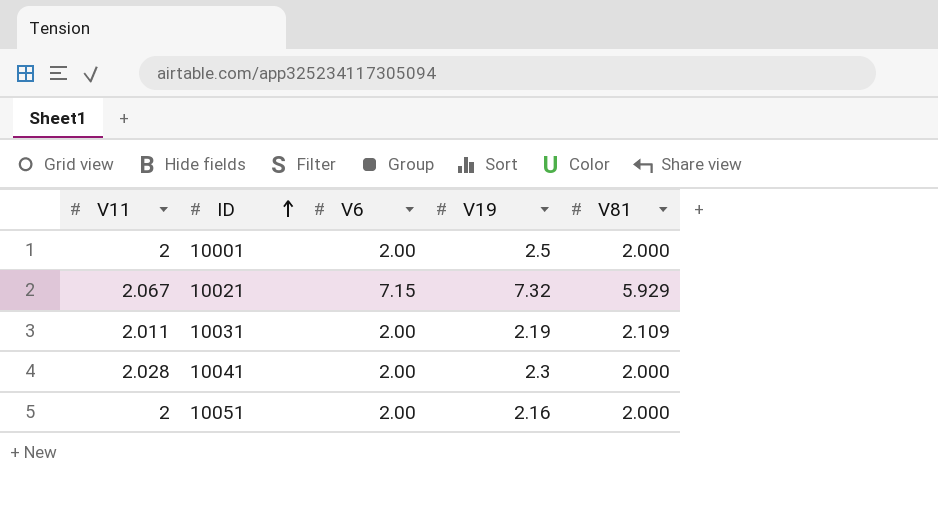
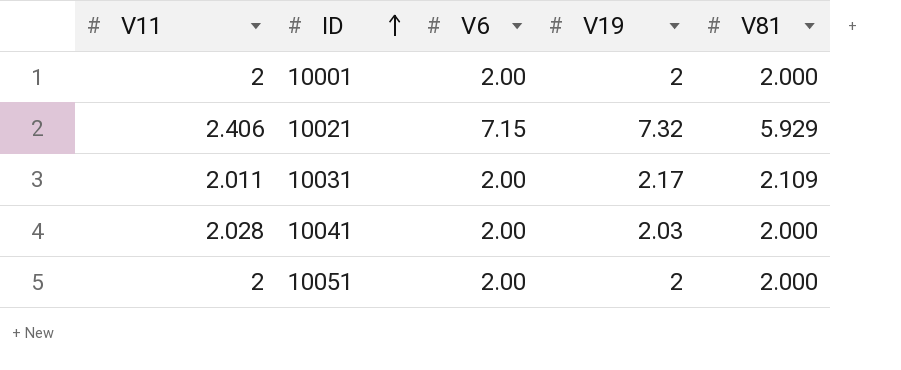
10001 | V19: 2.5 -> 2
10021 | V11: 2.067 -> 2.406
10031 | V19: 2.19 -> 2.17
10041 | V19: 2.3 -> 2.03
10051 | V19: 2.16 -> 2

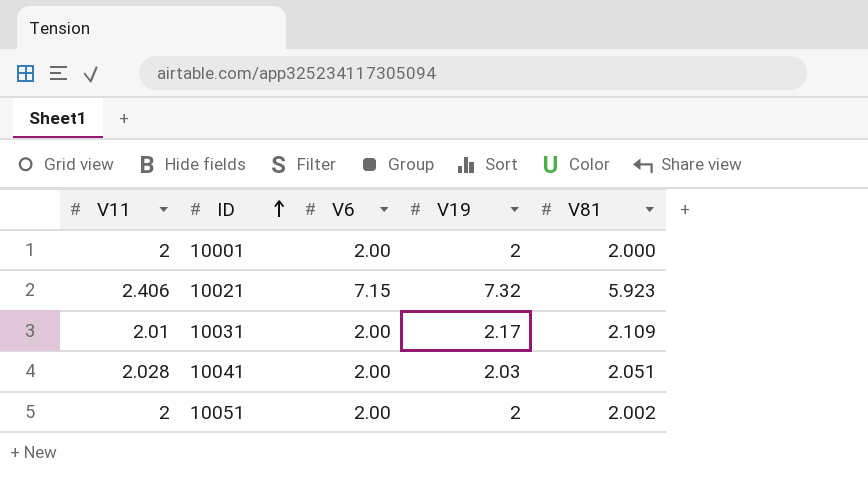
10021 | V81: 5.929 -> 5.923
10031 | V11: 2.011 -> 2.01
10041 | V81: 2.000 -> 2.051
10051 | V81: 2.000 -> 2.002

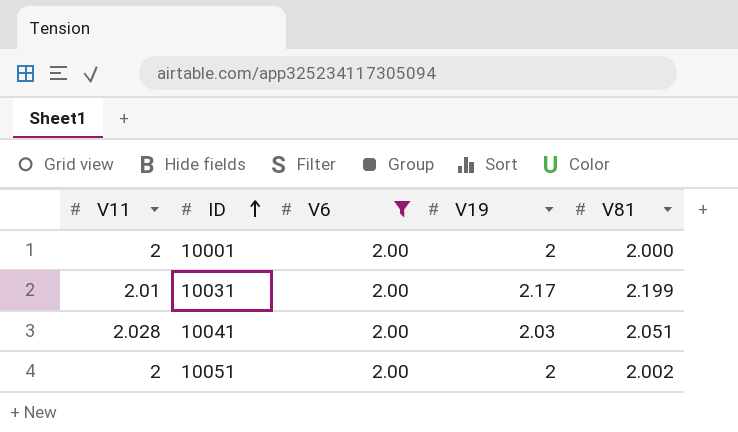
filter: none -> V6 = 2.00
10031 | V81: 2.109 -> 2.199

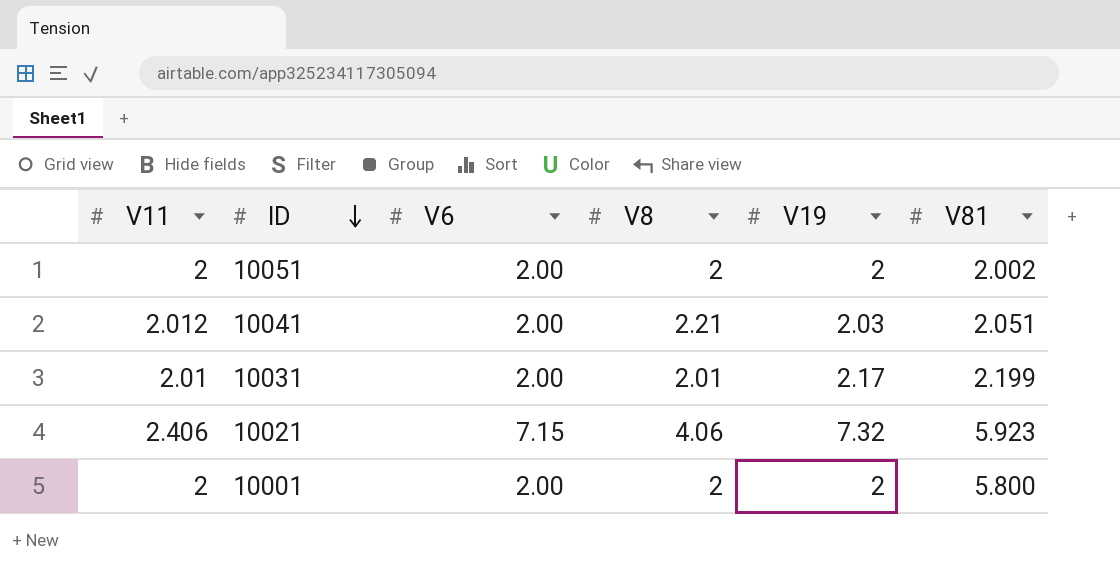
filter: V6 = 2.00 -> none
row order: ID ascending -> ID descending
column V8 | position: none -> 4
10041 | V11: 2.028 -> 2.012
10001 | V81: 2.000 -> 5.800

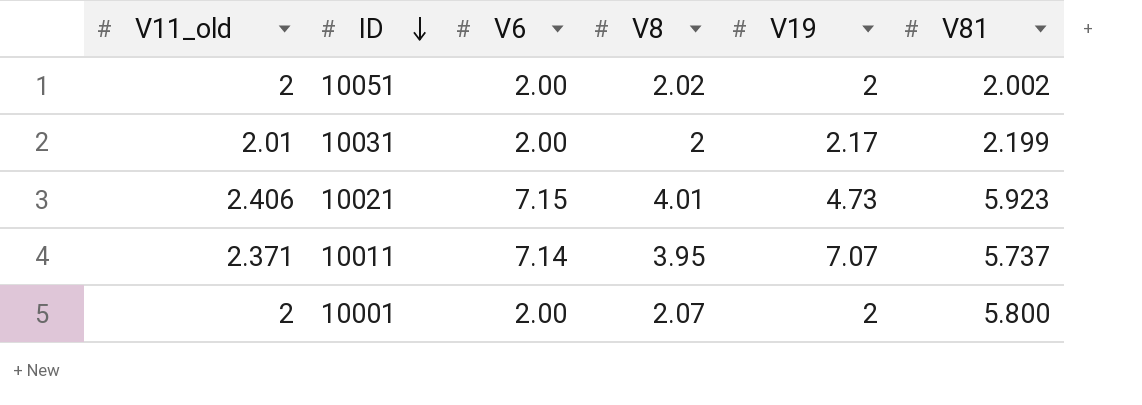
column name: V11 -> V11_old
row 10041: 2.012 | 2.00 | 2.21 | 2.03 | 2.051 -> none
10051 | V8: 2 -> 2.02
10031 | V8: 2.01 -> 2
10021 | V8: 4.06 -> 4.01
10021 | V19: 7.32 -> 4.73
row 10011: none -> 2.371 | 7.14 | 3.95 | 7.07 | 5.737
10001 | V8: 2 -> 2.07

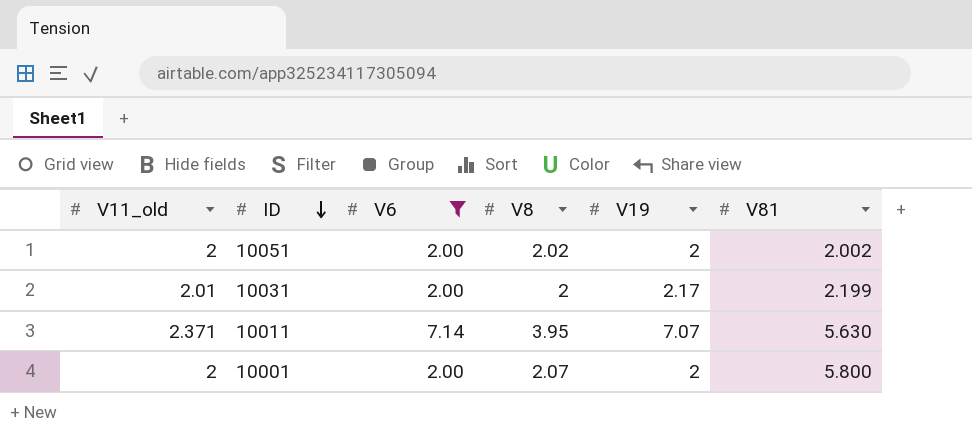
filter: none -> V6 != 7.15
10011 | V81: 5.737 -> 5.630

